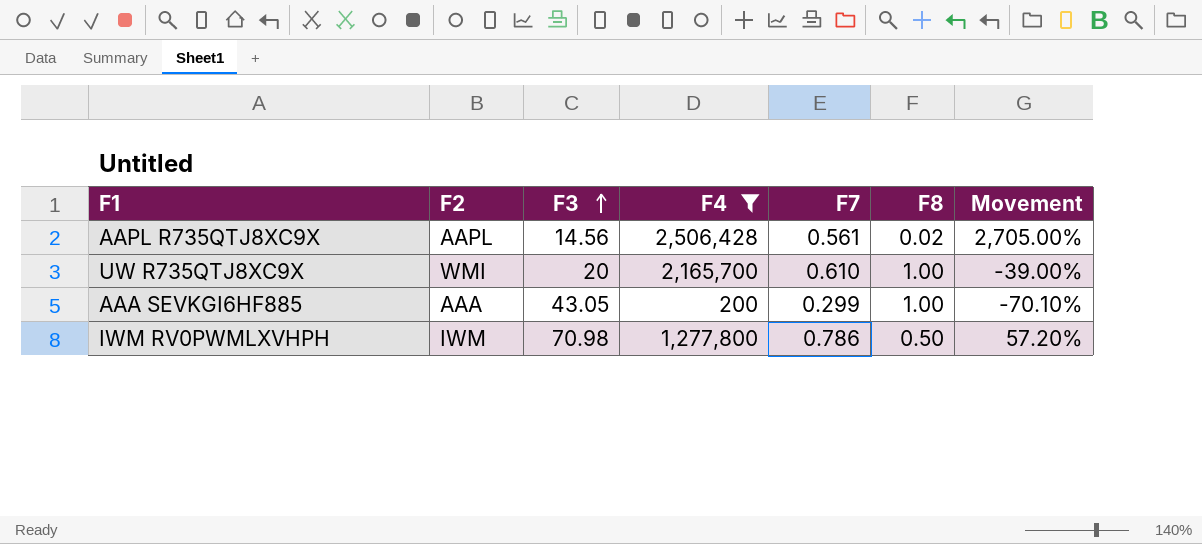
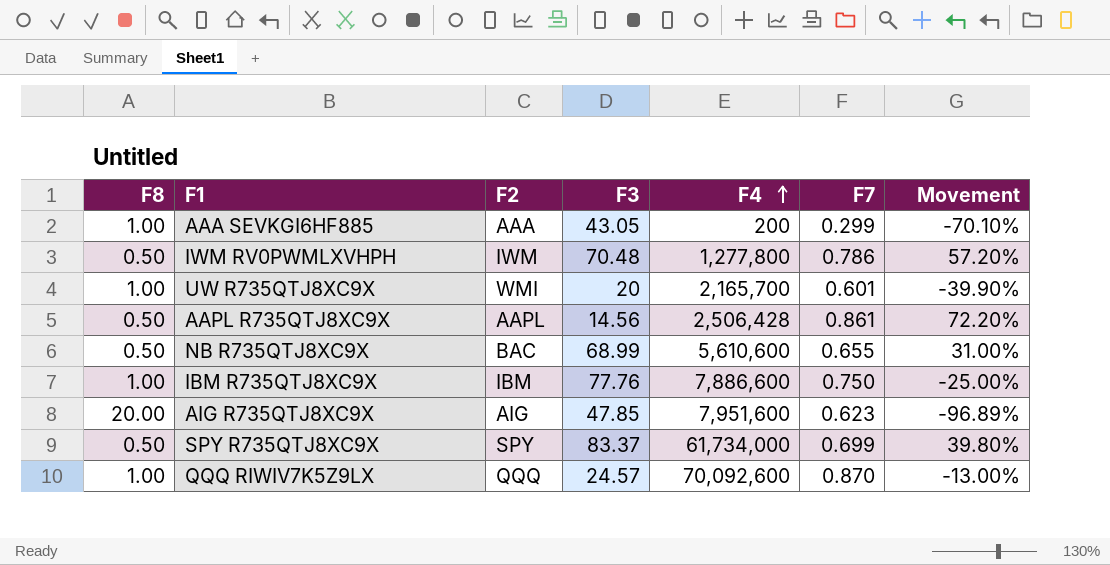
filter: F4 <= 2,506,428 -> none
row order: F3 ascending -> F4 ascending
column F8 | position: 6 -> 1
IWM RV0PWMLXVHPH | F3: 70.98 -> 70.48
UW R735QTJ8XC9X | F7: 0.610 -> 0.601
UW R735QTJ8XC9X | Movement: -39.00% -> -39.90%
AAPL R735QTJ8XC9X | F8: 0.02 -> 0.50
AAPL R735QTJ8XC9X | F7: 0.561 -> 0.861
AAPL R735QTJ8XC9X | Movement: 2,705.00% -> 72.20%

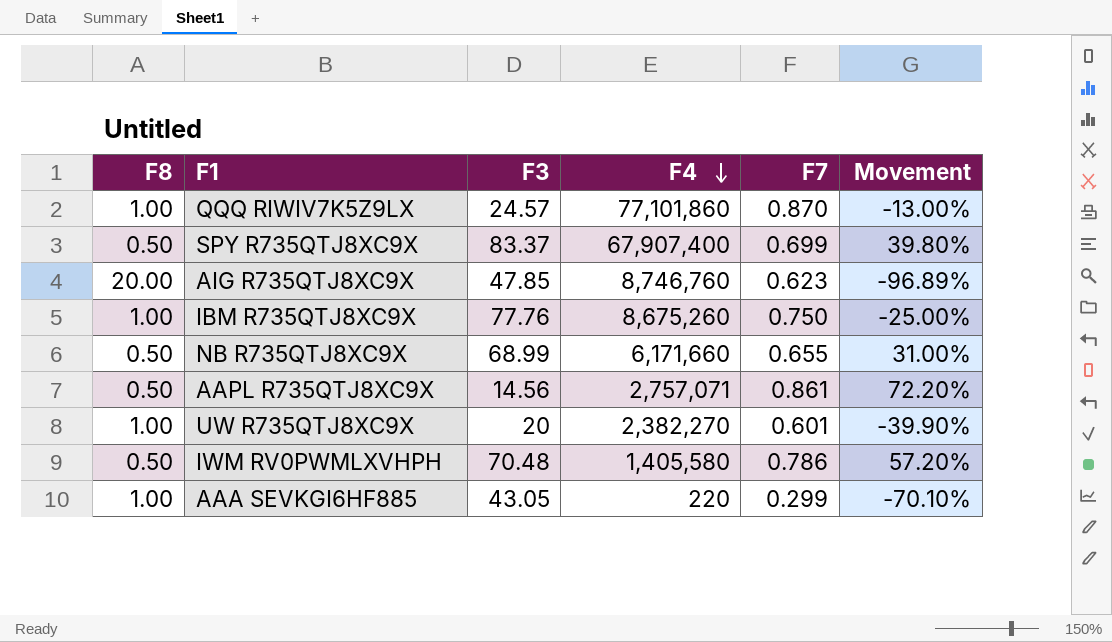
row order: F4 ascending -> F4 descending
column F2 | position: 3 -> none
QQQ RIWIV7K5Z9LX | F4: 70,092,600 -> 77,101,860
SPY R735QTJ8XC9X | F4: 61,734,000 -> 67,907,400
AIG R735QTJ8XC9X | F4: 7,951,600 -> 8,746,760
IBM R735QTJ8XC9X | F4: 7,886,600 -> 8,675,260
NB R735QTJ8XC9X | F4: 5,610,600 -> 6,171,660
AAPL R735QTJ8XC9X | F4: 2,506,428 -> 2,757,071
UW R735QTJ8XC9X | F4: 2,165,700 -> 2,382,270
IWM RV0PWMLXVHPH | F4: 1,277,800 -> 1,405,580
AAA SEVKGI6HF885 | F4: 200 -> 220

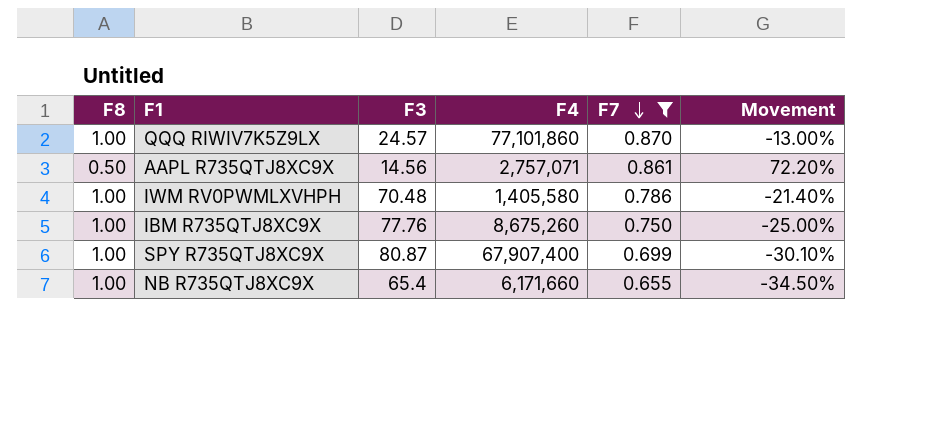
filter: none -> F7 >= 0.655
row order: F4 descending -> F7 descending
IWM RV0PWMLXVHPH | F8: 0.50 -> 1.00
IWM RV0PWMLXVHPH | Movement: 57.20% -> -21.40%
SPY R735QTJ8XC9X | F8: 0.50 -> 1.00
SPY R735QTJ8XC9X | F3: 83.37 -> 80.87
SPY R735QTJ8XC9X | Movement: 39.80% -> -30.10%
NB R735QTJ8XC9X | F8: 0.50 -> 1.00
NB R735QTJ8XC9X | F3: 68.99 -> 65.4
NB R735QTJ8XC9X | Movement: 31.00% -> -34.50%

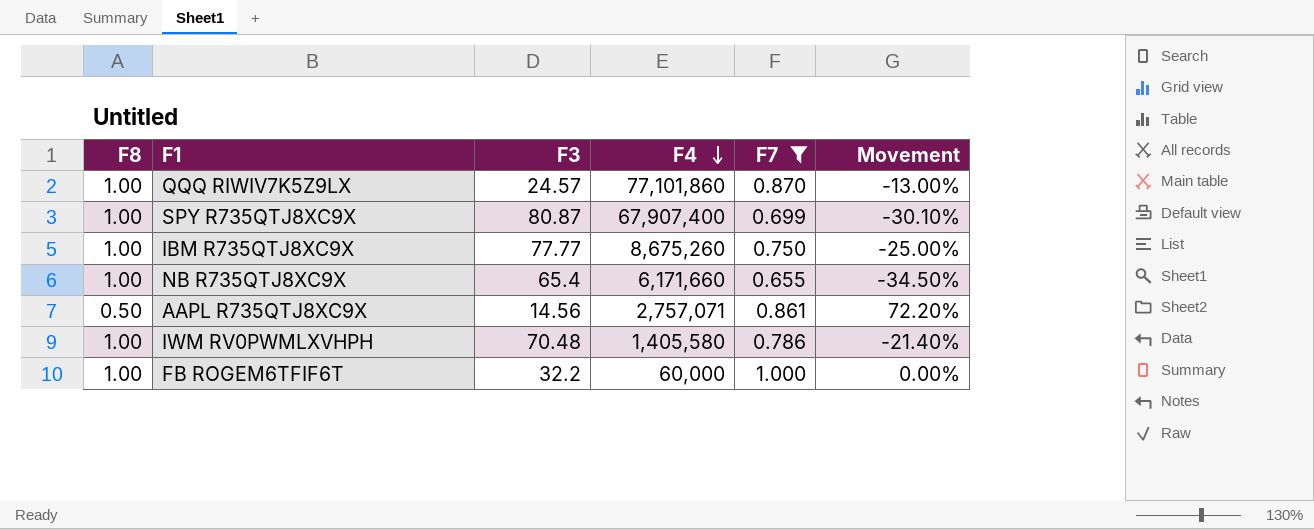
row order: F7 descending -> F4 descending
IBM R735QTJ8XC9X | F3: 77.76 -> 77.77
row FB ROGEM6TFIF6T: none -> 1.00 | 32.2 | 60,000 | 1.000 | 0.00%

